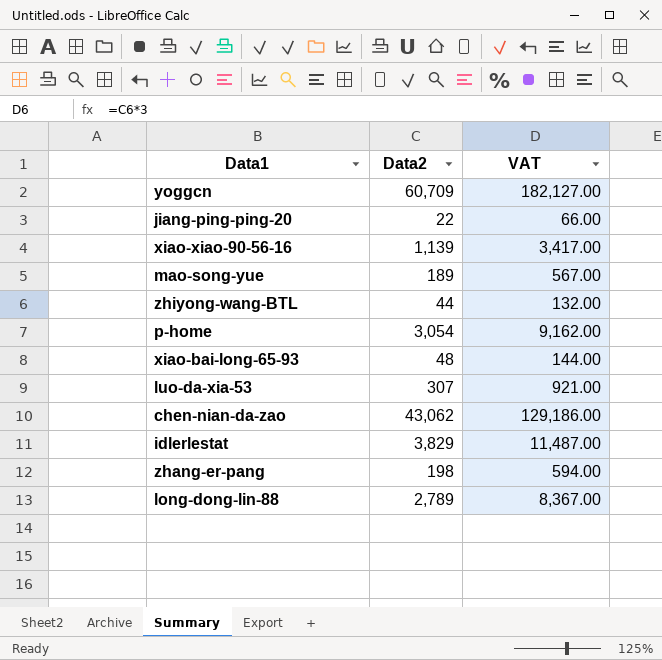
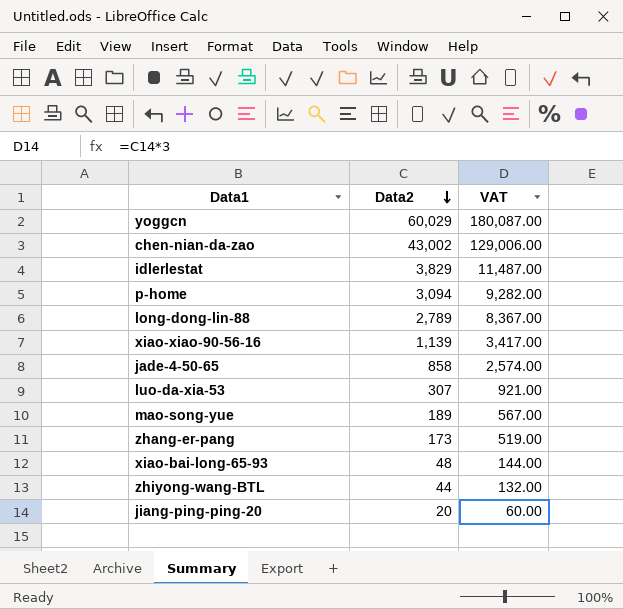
row order: none -> Data2 descending
yoggcn | Data2: 60,709 -> 60,029
yoggcn | VAT: 182,127.00 -> 180,087.00
chen-nian-da-zao | Data2: 43,062 -> 43,002
chen-nian-da-zao | VAT: 129,186.00 -> 129,006.00
p-home | Data2: 3,054 -> 3,094
p-home | VAT: 9,162.00 -> 9,282.00
row jade-4-50-65: none -> 858 | 2,574.00
zhang-er-pang | Data2: 198 -> 173
zhang-er-pang | VAT: 594.00 -> 519.00
jiang-ping-ping-20 | Data2: 22 -> 20
jiang-ping-ping-20 | VAT: 66.00 -> 60.00

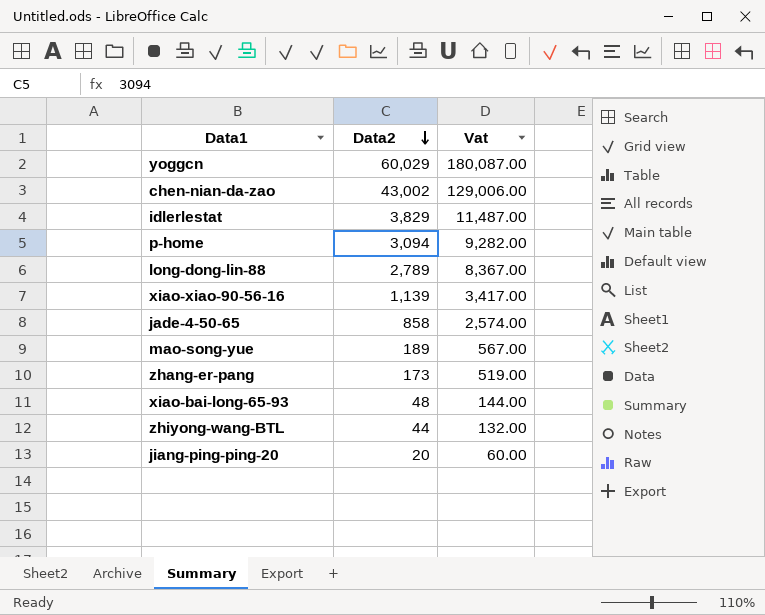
column name: VAT -> Vat
row luo-da-xia-53: 307 | 921.00 -> none

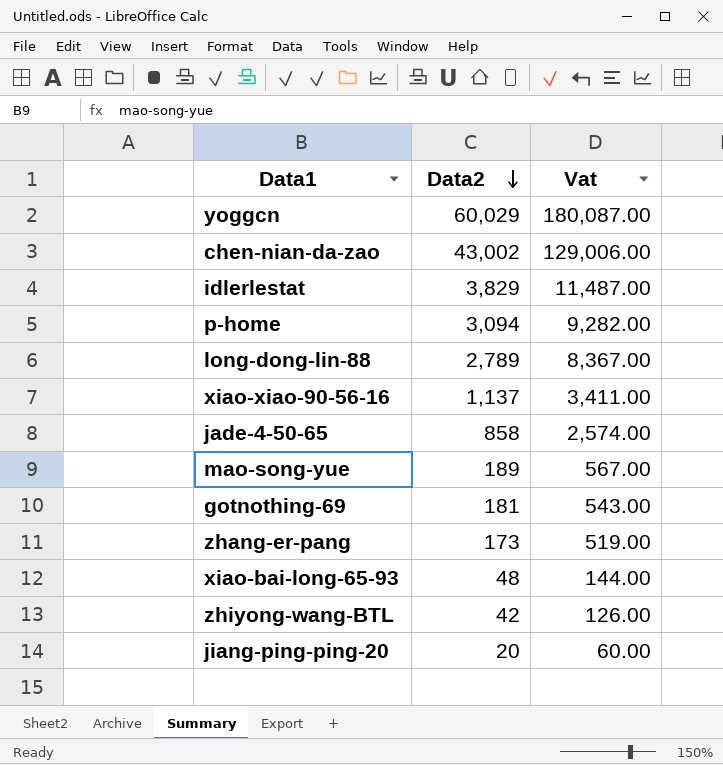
xiao-xiao-90-56-16 | Data2: 1,139 -> 1,137
xiao-xiao-90-56-16 | Vat: 3,417.00 -> 3,411.00
row gotnothing-69: none -> 181 | 543.00
zhiyong-wang-BTL | Data2: 44 -> 42
zhiyong-wang-BTL | Vat: 132.00 -> 126.00

